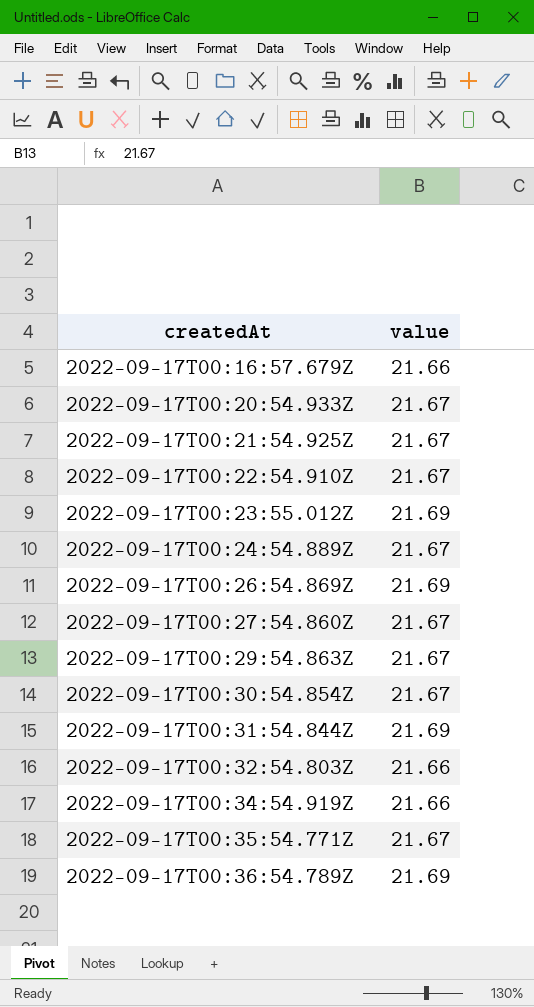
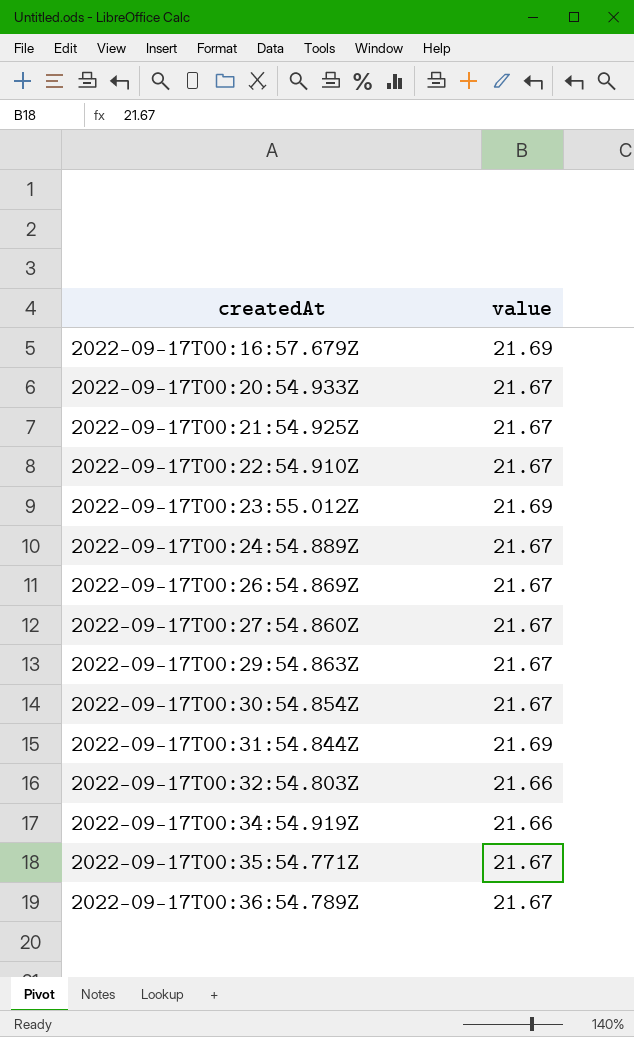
2022-09-17T00:16:57.679Z | value: 21.66 -> 21.69
2022-09-17T00:26:54.869Z | value: 21.69 -> 21.67
2022-09-17T00:36:54.789Z | value: 21.69 -> 21.67

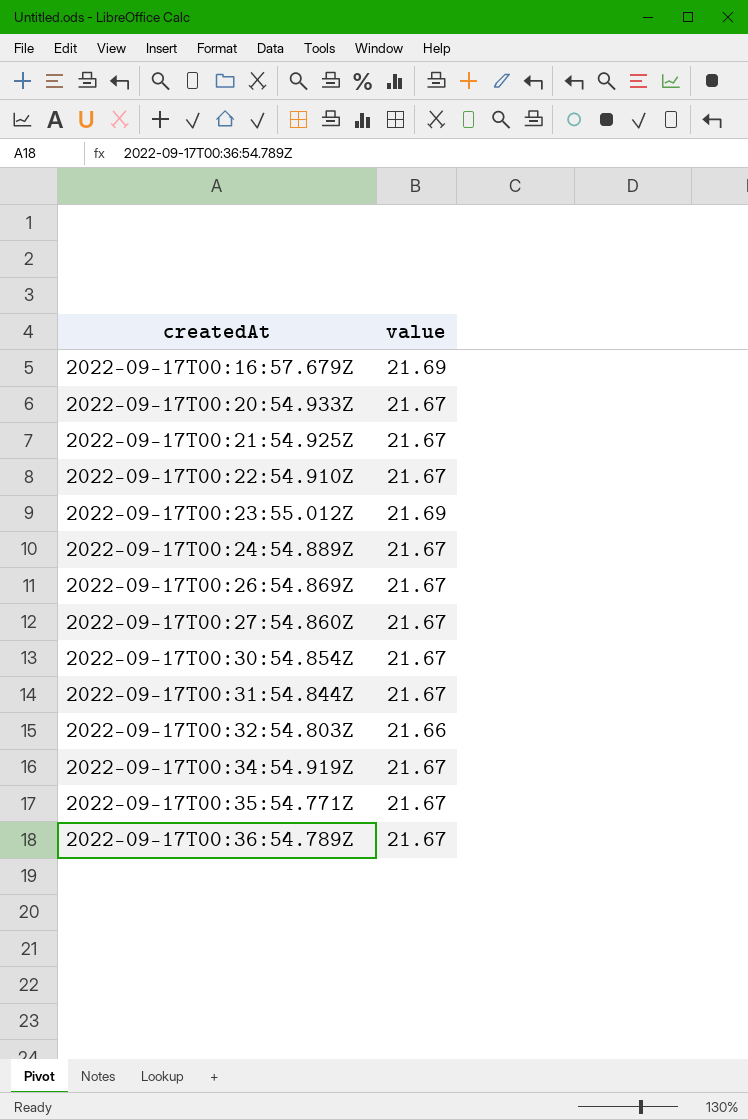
row 2022-09-17T00:29:54.863Z: 21.67 -> none
2022-09-17T00:31:54.844Z | value: 21.69 -> 21.67
2022-09-17T00:34:54.919Z | value: 21.66 -> 21.67

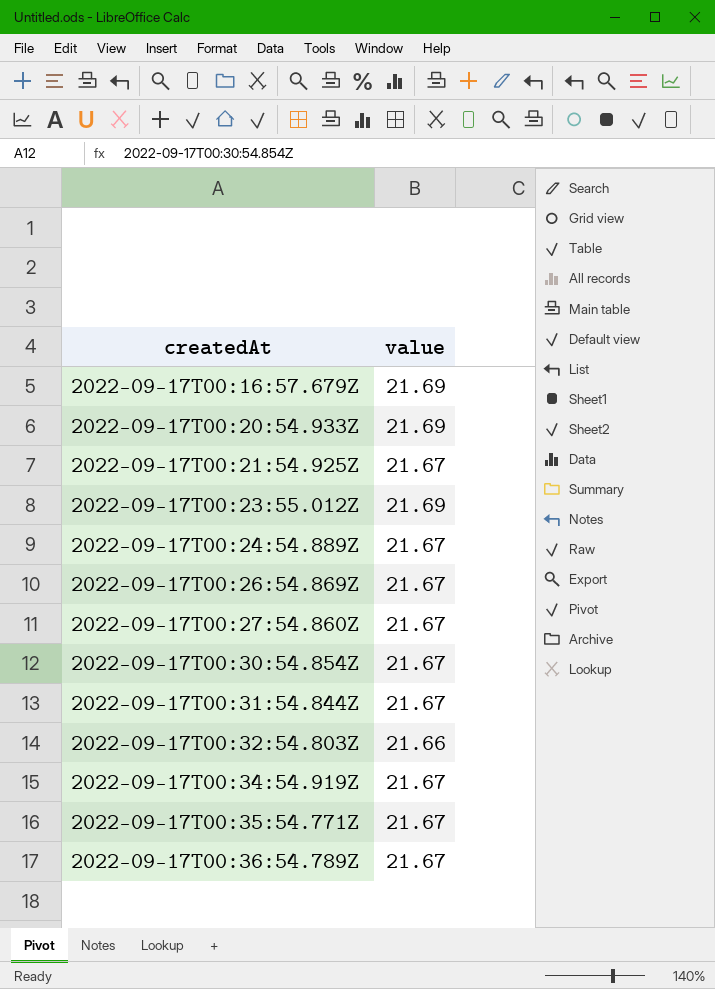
row 2022-09-17T00:22:54.910Z: 21.67 -> none
2022-09-17T00:20:54.933Z | value: 21.67 -> 21.69

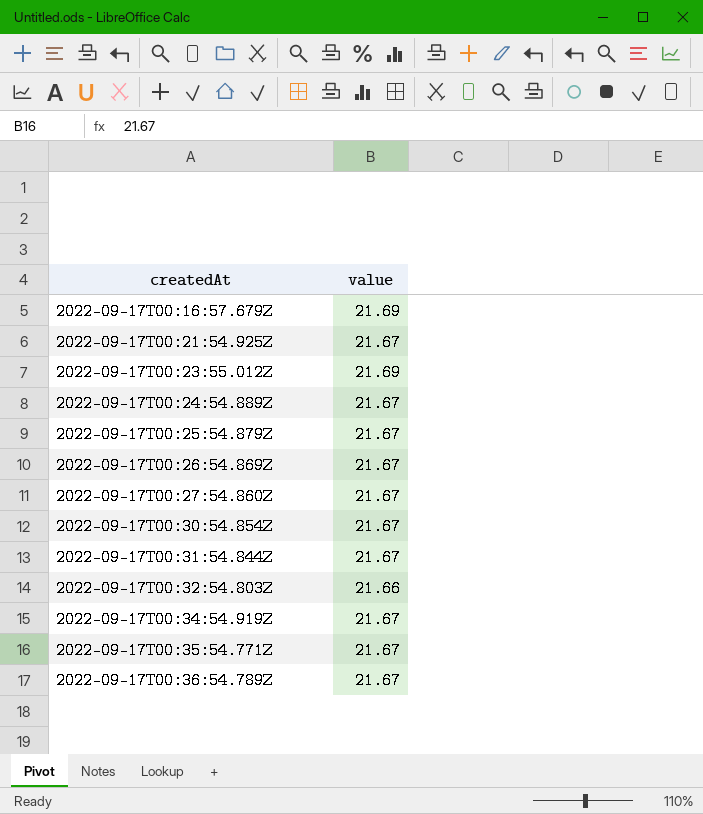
row 2022-09-17T00:20:54.933Z: 21.69 -> none
row 2022-09-17T00:25:54.879Z: none -> 21.67

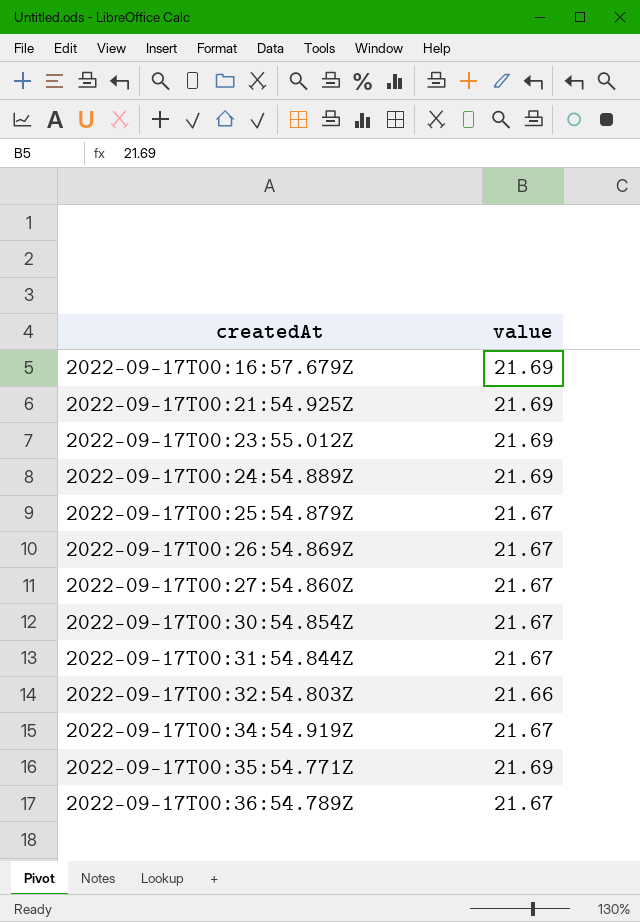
2022-09-17T00:21:54.925Z | value: 21.67 -> 21.69
2022-09-17T00:24:54.889Z | value: 21.67 -> 21.69
2022-09-17T00:35:54.771Z | value: 21.67 -> 21.69

